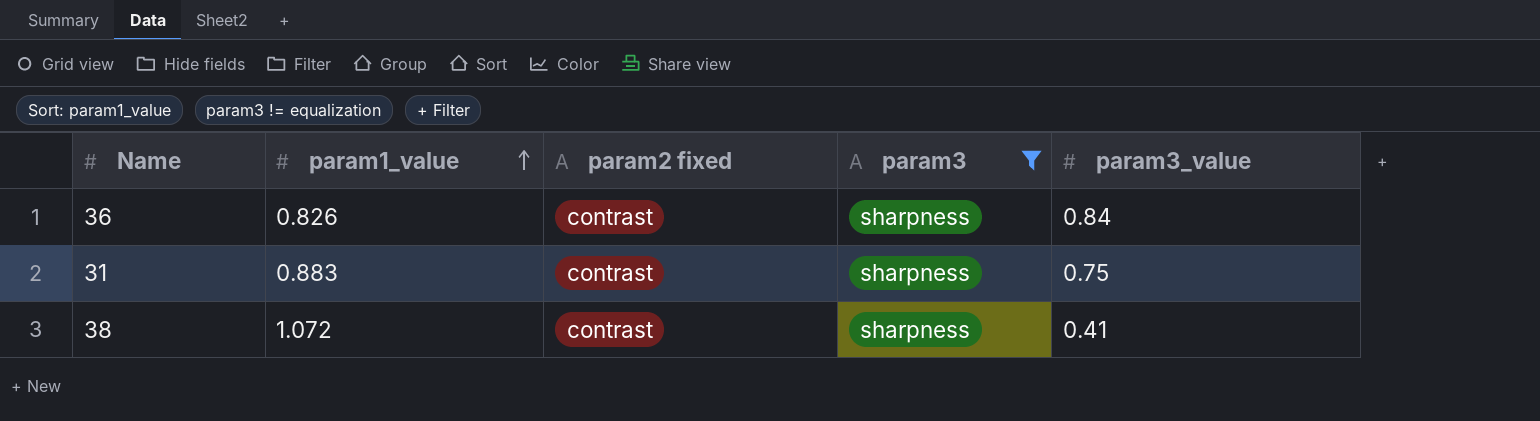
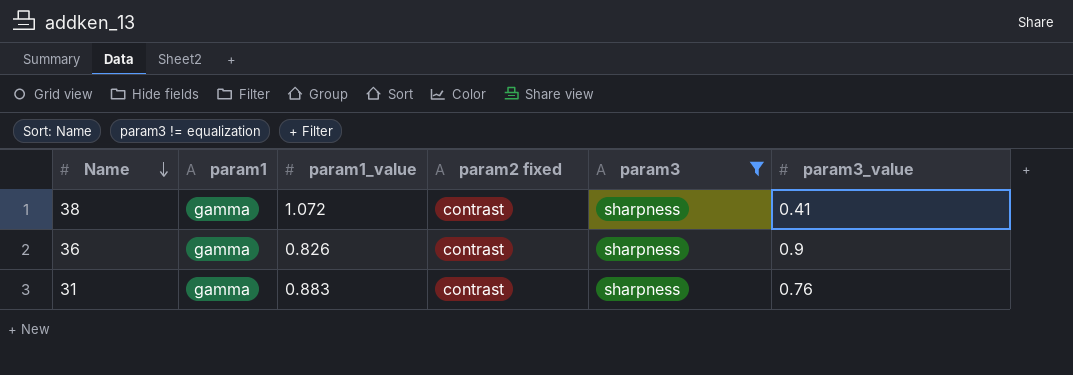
row order: param1_value ascending -> Name descending
column param1 | position: none -> 2
36 | param3_value: 0.84 -> 0.9
31 | param3_value: 0.75 -> 0.76

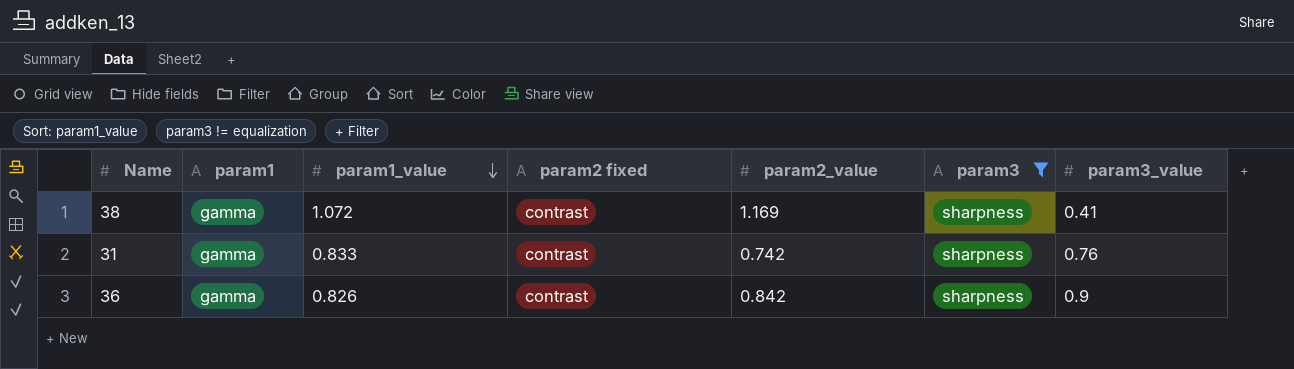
row order: Name descending -> param1_value descending
column param2_value | position: none -> 5
31 | param1_value: 0.883 -> 0.833

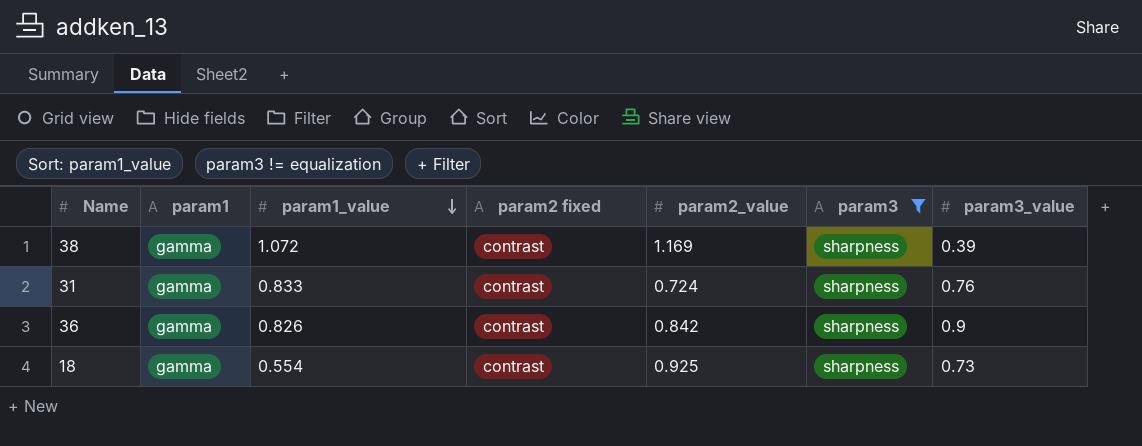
38 | param3_value: 0.41 -> 0.39
31 | param2_value: 0.742 -> 0.724
row 18: none -> gamma | 0.554 | contrast | 0.925 | sharpness | 0.73

